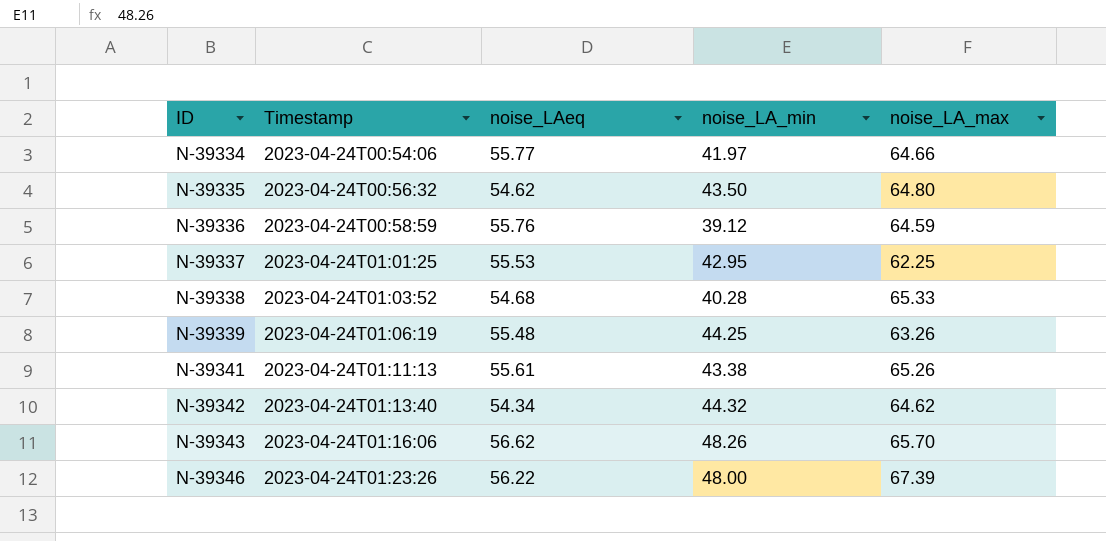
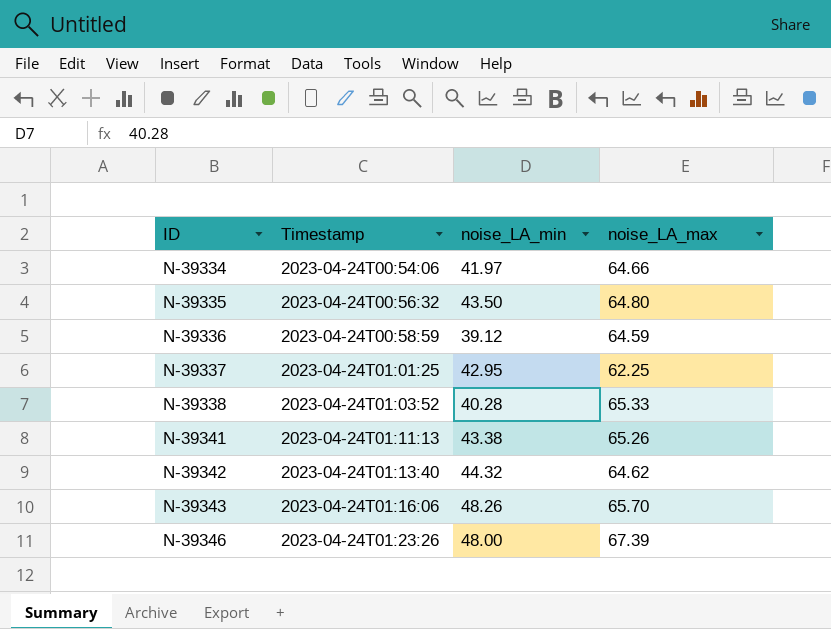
column noise_LAeq | position: 3 -> none
row N-39339: 2023-04-24T01:06:19 | 55.48 | 44.25 | 63.26 -> none

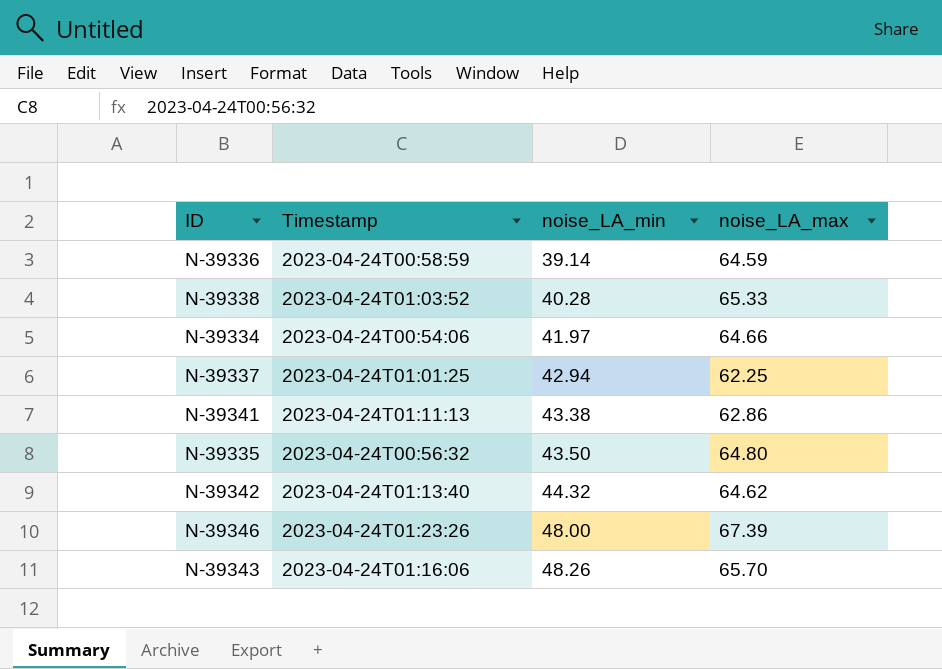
row order: ID ascending -> noise_LA_min ascending
N-39336 | noise_LA_min: 39.12 -> 39.14
N-39337 | noise_LA_min: 42.95 -> 42.94
N-39341 | noise_LA_max: 65.26 -> 62.86

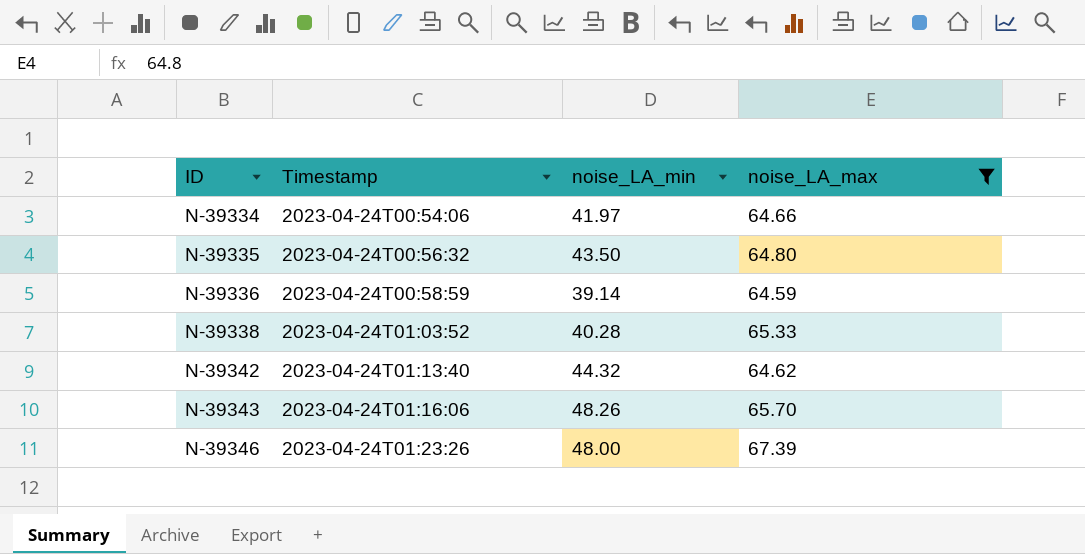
filter: none -> noise_LA_max >= 64.59
row order: noise_LA_min ascending -> ID ascending

